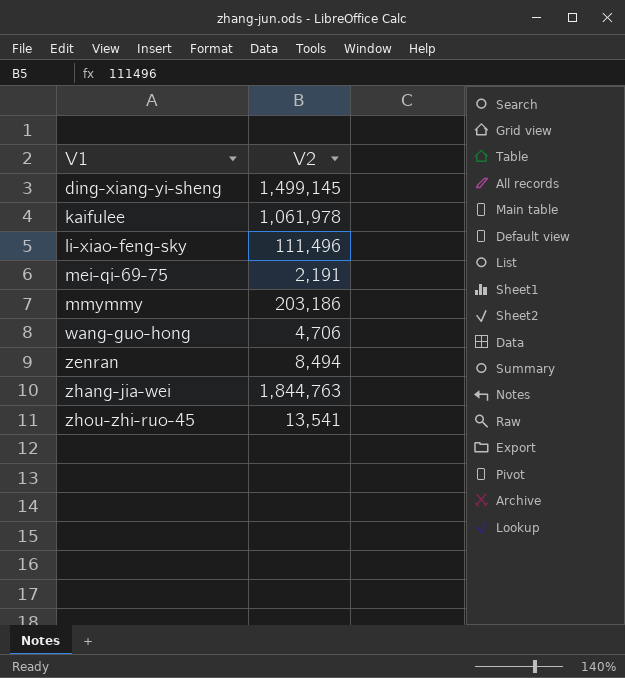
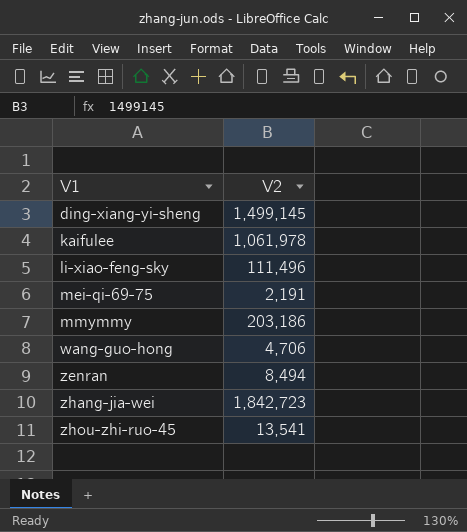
zhang-jia-wei | V2: 1,844,763 -> 1,842,723

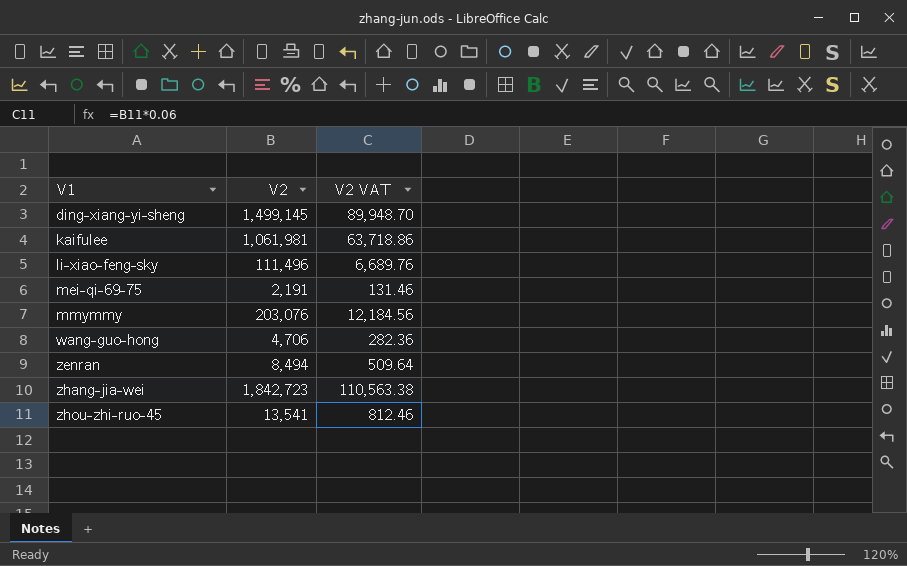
column V2 VAT | formula: none -> [V2] * 0.06
kaifulee | V2: 1,061,978 -> 1,061,981
mmymmy | V2: 203,186 -> 203,076

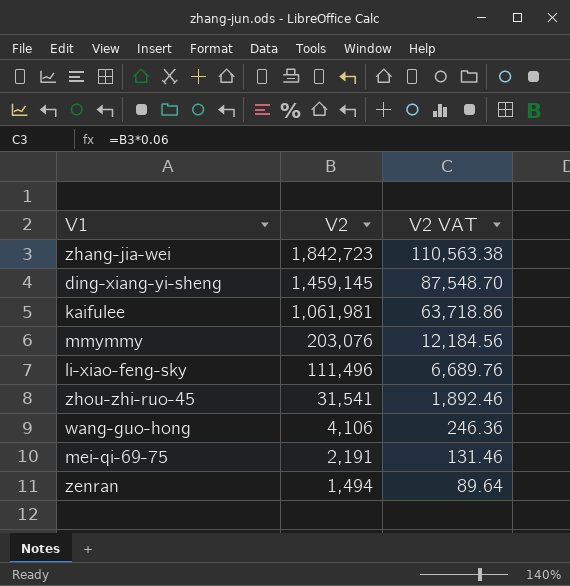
row order: V1 ascending -> V2 descending
ding-xiang-yi-sheng | V2: 1,499,145 -> 1,459,145
ding-xiang-yi-sheng | V2 VAT: 89,948.70 -> 87,548.70
zhou-zhi-ruo-45 | V2: 13,541 -> 31,541
zhou-zhi-ruo-45 | V2 VAT: 812.46 -> 1,892.46
wang-guo-hong | V2: 4,706 -> 4,106
wang-guo-hong | V2 VAT: 282.36 -> 246.36
zenran | V2: 8,494 -> 1,494
zenran | V2 VAT: 509.64 -> 89.64

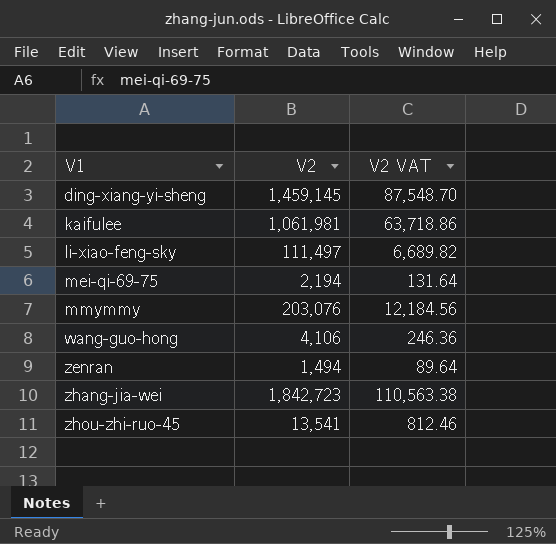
row order: V2 descending -> V1 ascending
li-xiao-feng-sky | V2: 111,496 -> 111,497
li-xiao-feng-sky | V2 VAT: 6,689.76 -> 6,689.82
mei-qi-69-75 | V2: 2,191 -> 2,194
mei-qi-69-75 | V2 VAT: 131.46 -> 131.64
zhou-zhi-ruo-45 | V2: 31,541 -> 13,541
zhou-zhi-ruo-45 | V2 VAT: 1,892.46 -> 812.46

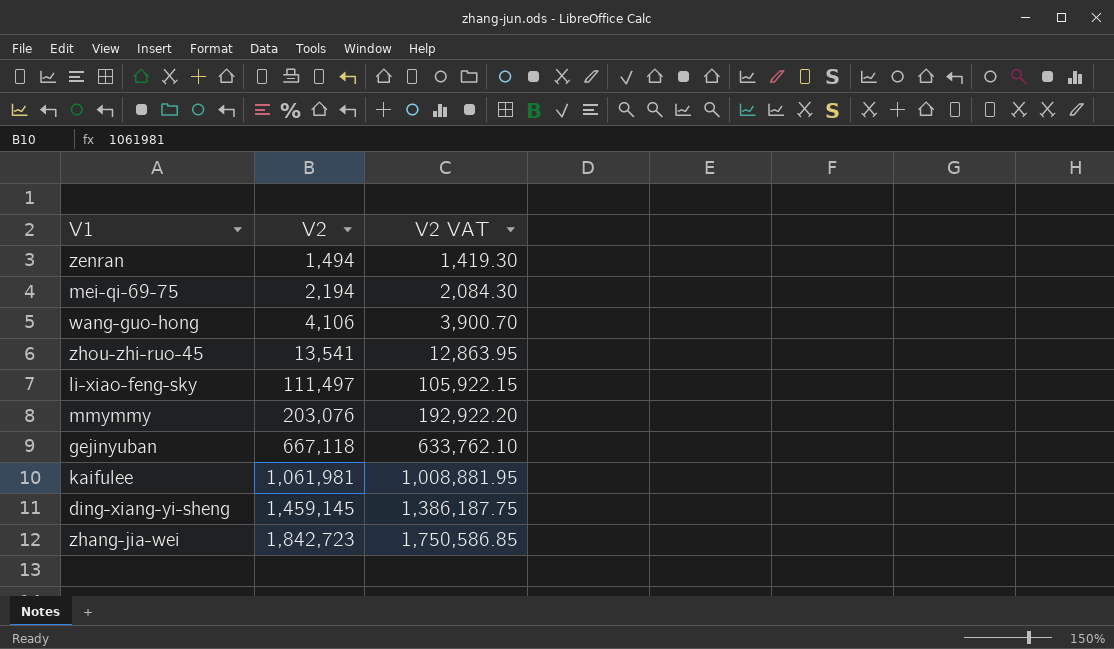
row order: V1 ascending -> V2 ascending
column V2 VAT | formula: [V2] * 0.06 -> [V2] * 0.95
row gejinyuban: none -> 667,118 | 633,762.10

